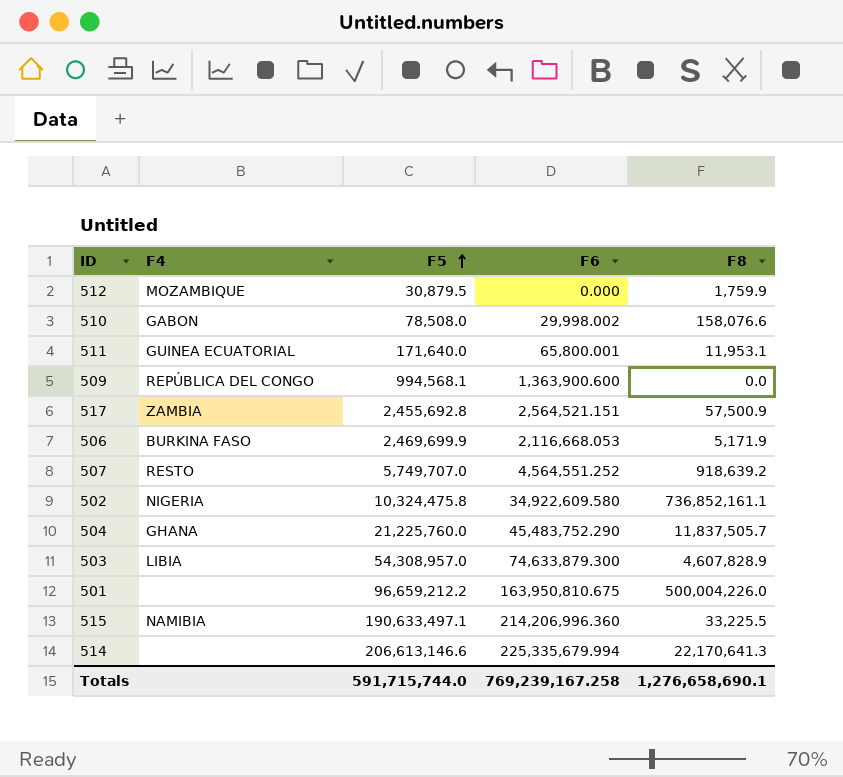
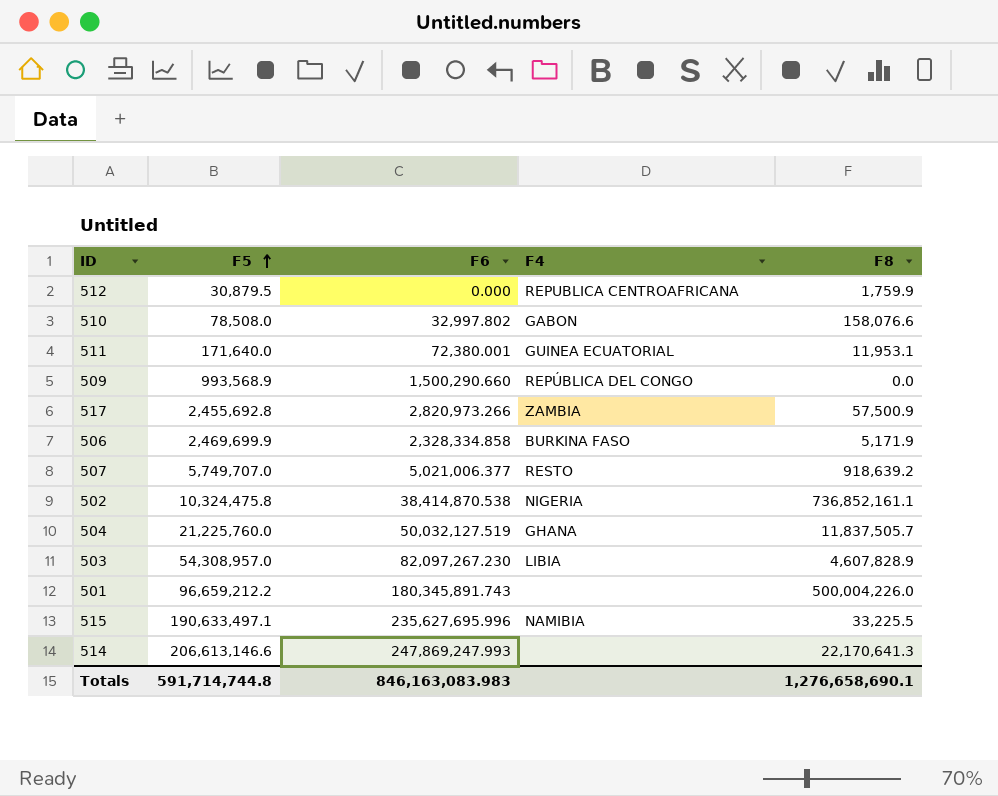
column F4 | position: 2 -> 4
512 | F4: MOZAMBIQUE -> REPUBLICA CENTROAFRICANA
510 | F6: 29,998.002 -> 32,997.802
511 | F6: 65,800.001 -> 72,380.001
509 | F5: 994,568.1 -> 993,568.9
509 | F6: 1,363,900.600 -> 1,500,290.660
517 | F6: 2,564,521.151 -> 2,820,973.266
506 | F6: 2,116,668.053 -> 2,328,334.858
507 | F6: 4,564,551.252 -> 5,021,006.377
502 | F6: 34,922,609.580 -> 38,414,870.538
504 | F6: 45,483,752.290 -> 50,032,127.519
503 | F6: 74,633,879.300 -> 82,097,267.230
501 | F6: 163,950,810.675 -> 180,345,891.743
515 | F6: 214,206,996.360 -> 235,627,695.996
514 | F6: 225,335,679.994 -> 247,869,247.993
Totals | F5: 591,715,744.0 -> 591,714,744.8
Totals | F6: 769,239,167.258 -> 846,163,083.983

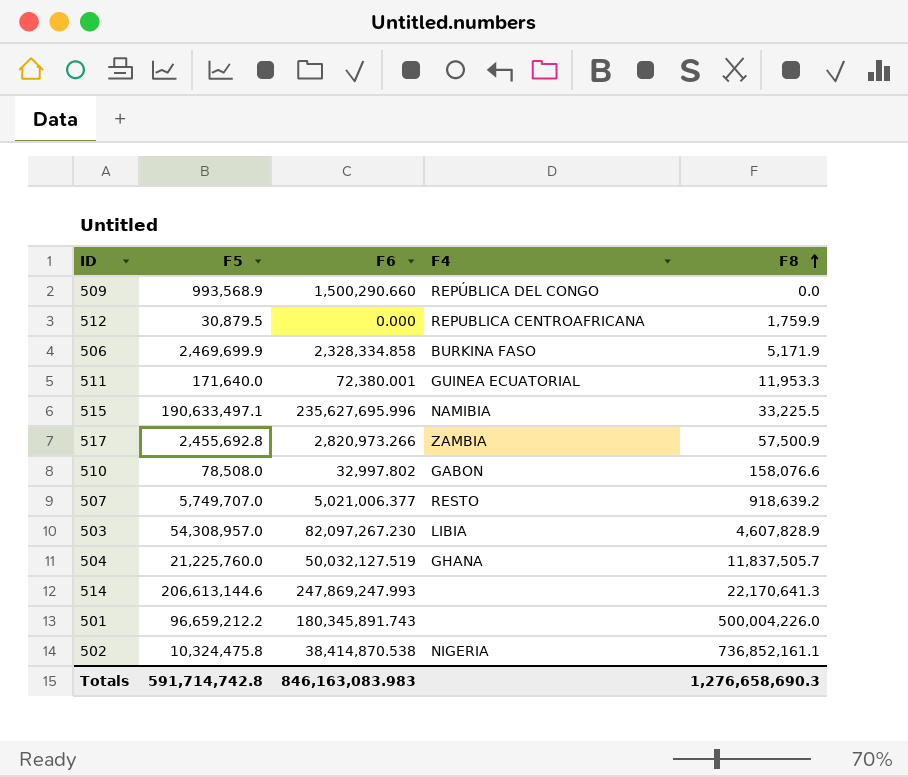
row order: F5 ascending -> F8 ascending
511 | F8: 11,953.1 -> 11,953.3
514 | F5: 206,613,146.6 -> 206,613,144.6
Totals | F5: 591,714,744.8 -> 591,714,742.8
Totals | F8: 1,276,658,690.1 -> 1,276,658,690.3

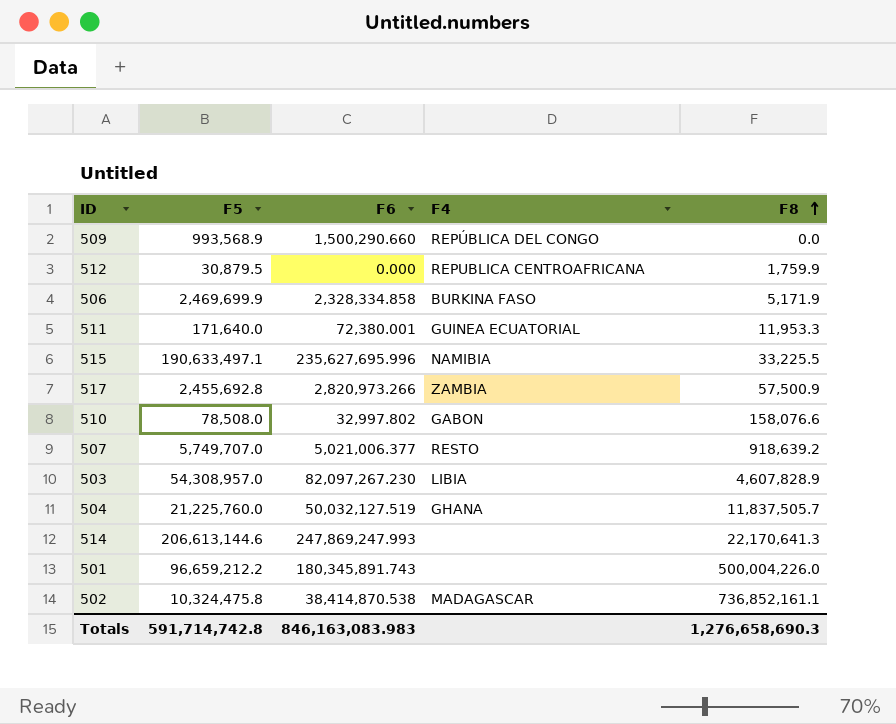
502 | F4: NIGERIA -> MADAGASCAR

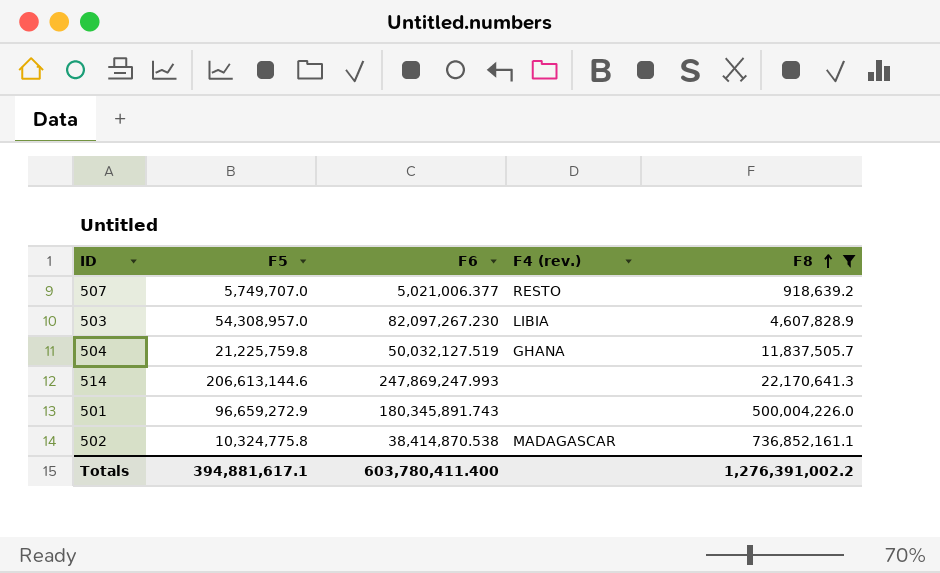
filter: none -> F8 >= 918,639.2
column name: F4 -> F4 (rev.)
504 | F5: 21,225,760.0 -> 21,225,759.8
501 | F5: 96,659,212.2 -> 96,659,272.9
502 | F5: 10,324,475.8 -> 10,324,775.8
Totals | F5: 591,714,742.8 -> 394,881,617.1
Totals | F6: 846,163,083.983 -> 603,780,411.400
Totals | F8: 1,276,658,690.3 -> 1,276,391,002.2

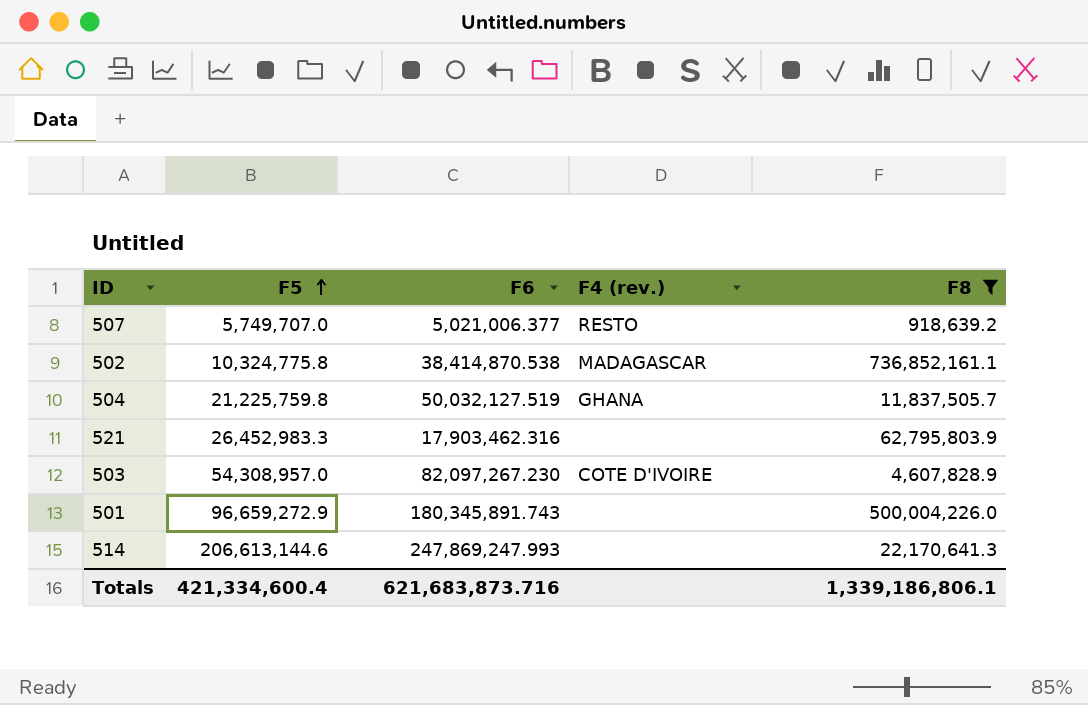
row order: F8 ascending -> F5 ascending
row 521: none -> 26,452,983.3 | 17,903,462.316 | none | 62,795,803.9
503 | F4 (rev.): LIBIA -> COTE D'IVOIRE
Totals | F5: 394,881,617.1 -> 421,334,600.4
Totals | F6: 603,780,411.400 -> 621,683,873.716
Totals | F8: 1,276,391,002.2 -> 1,339,186,806.1

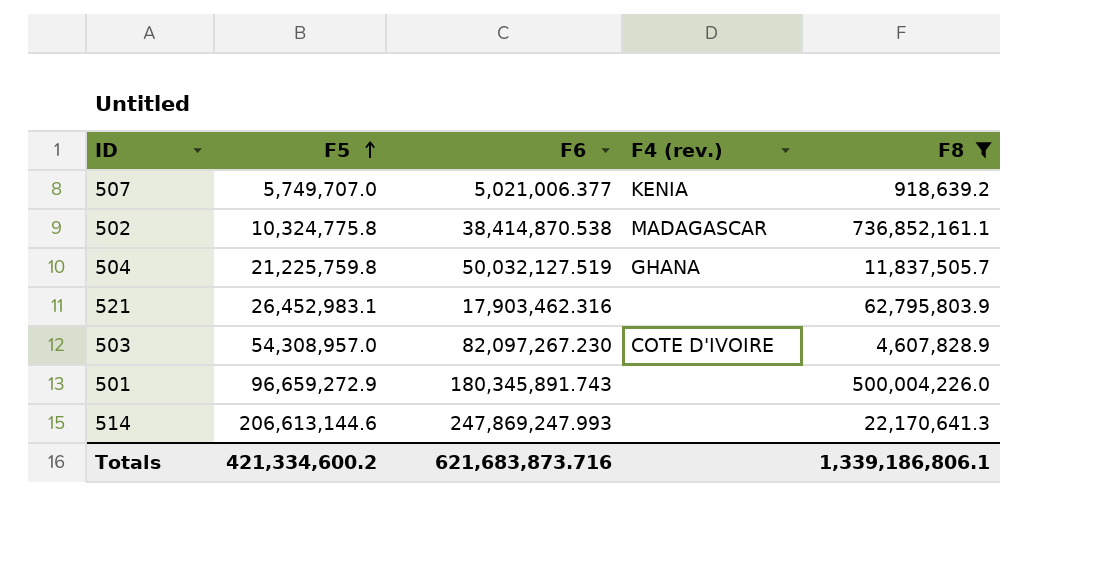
507 | F4 (rev.): RESTO -> KENIA
521 | F5: 26,452,983.3 -> 26,452,983.1
Totals | F5: 421,334,600.4 -> 421,334,600.2

